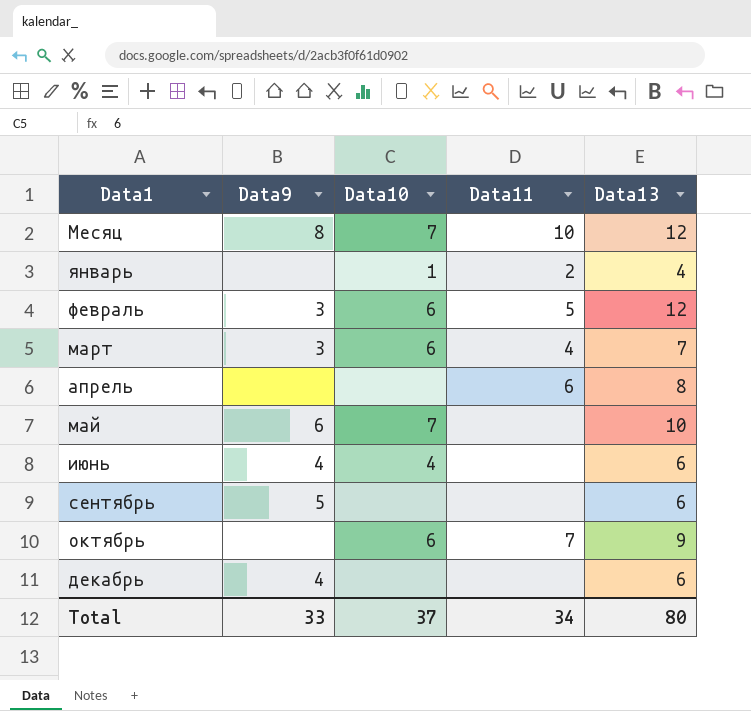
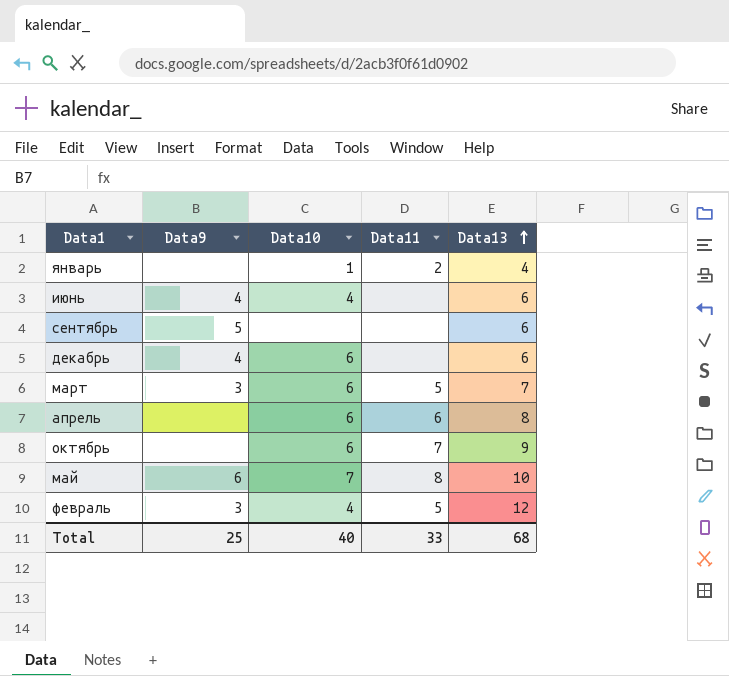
row order: none -> Data13 ascending
row Месяц: 8 | 7 | 10 | 12 -> none
декабрь | Data10: none -> 6
март | Data11: 4 -> 5
апрель | Data10: none -> 6
май | Data11: none -> 8
февраль | Data10: 6 -> 4
Total | Data9: 33 -> 25
Total | Data10: 37 -> 40
Total | Data11: 34 -> 33
Total | Data13: 80 -> 68

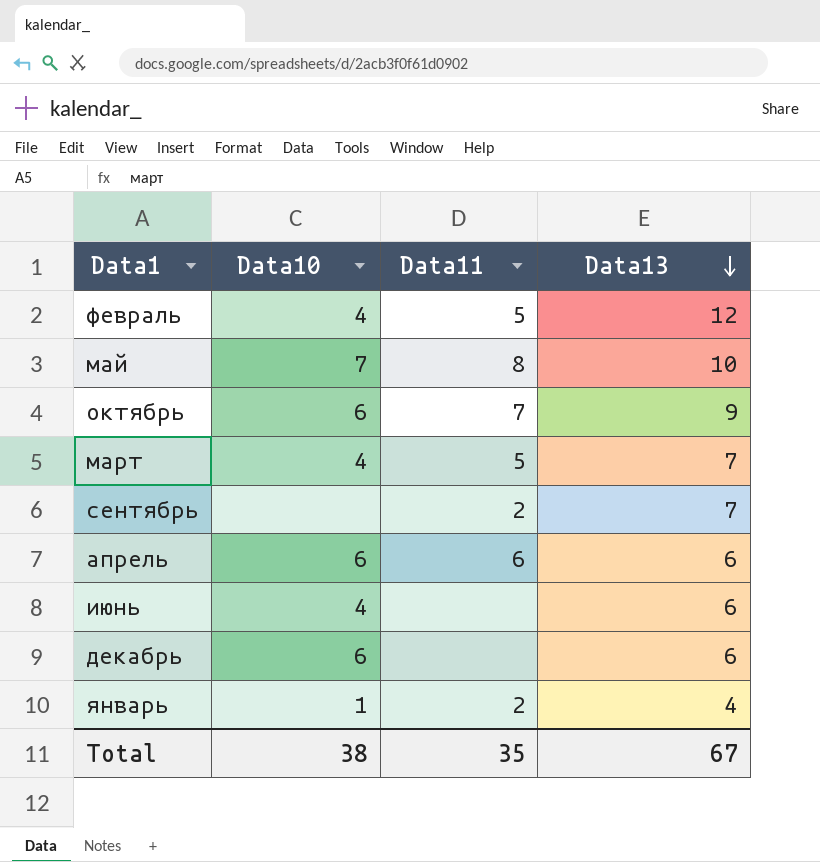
row order: Data13 ascending -> Data13 descending
column Data9 | position: 2 -> none
март | Data10: 6 -> 4
сентябрь | Data11: none -> 2
сентябрь | Data13: 6 -> 7
апрель | Data13: 8 -> 6
Total | Data10: 40 -> 38
Total | Data11: 33 -> 35
Total | Data13: 68 -> 67

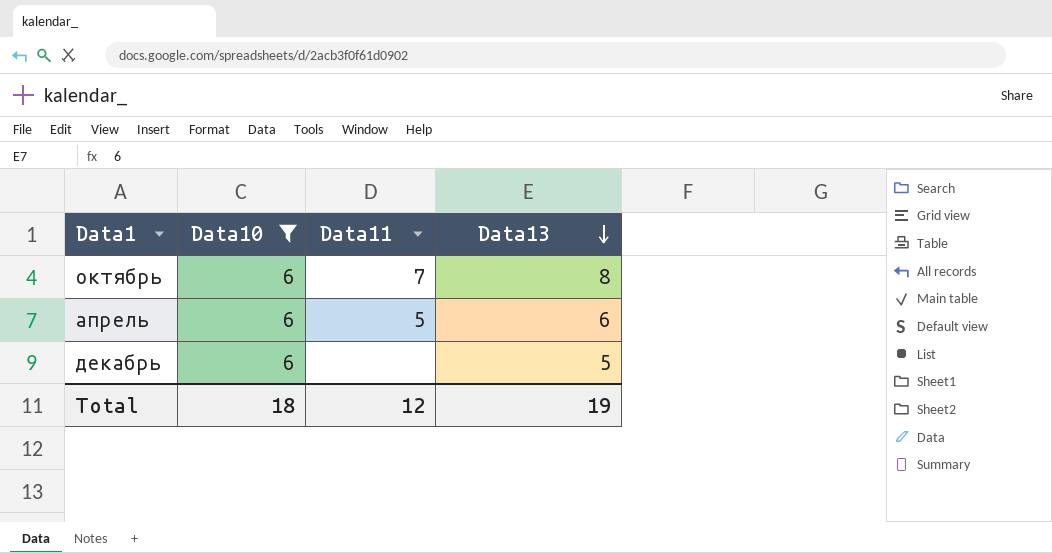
filter: none -> Data10 = 6
октябрь | Data13: 9 -> 8
апрель | Data11: 6 -> 5
декабрь | Data13: 6 -> 5
Total | Data10: 38 -> 18
Total | Data11: 35 -> 12
Total | Data13: 67 -> 19

